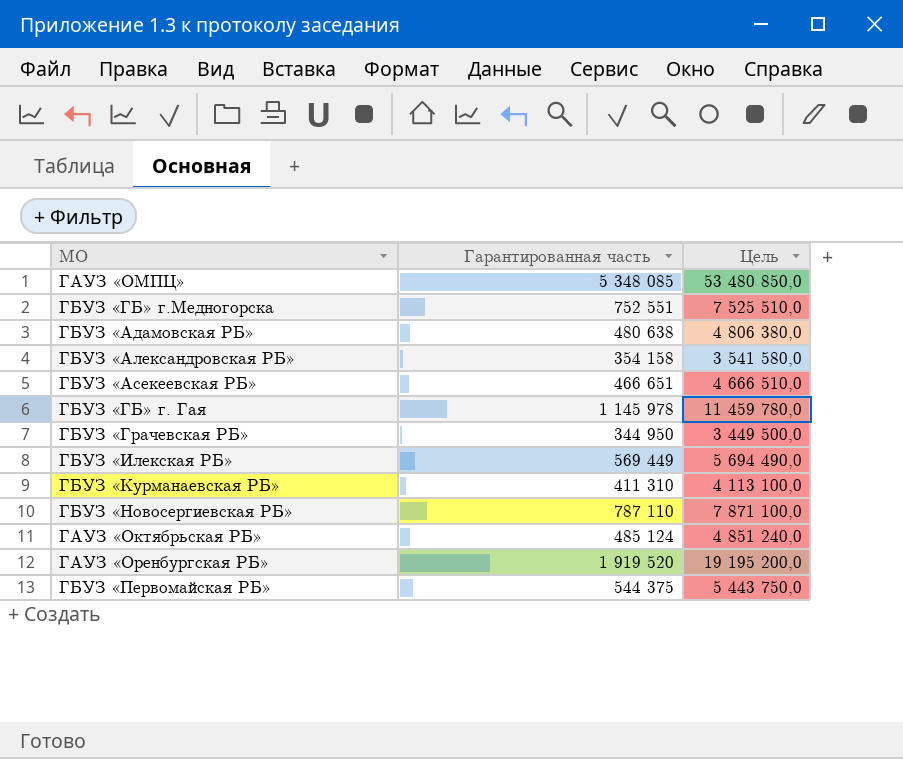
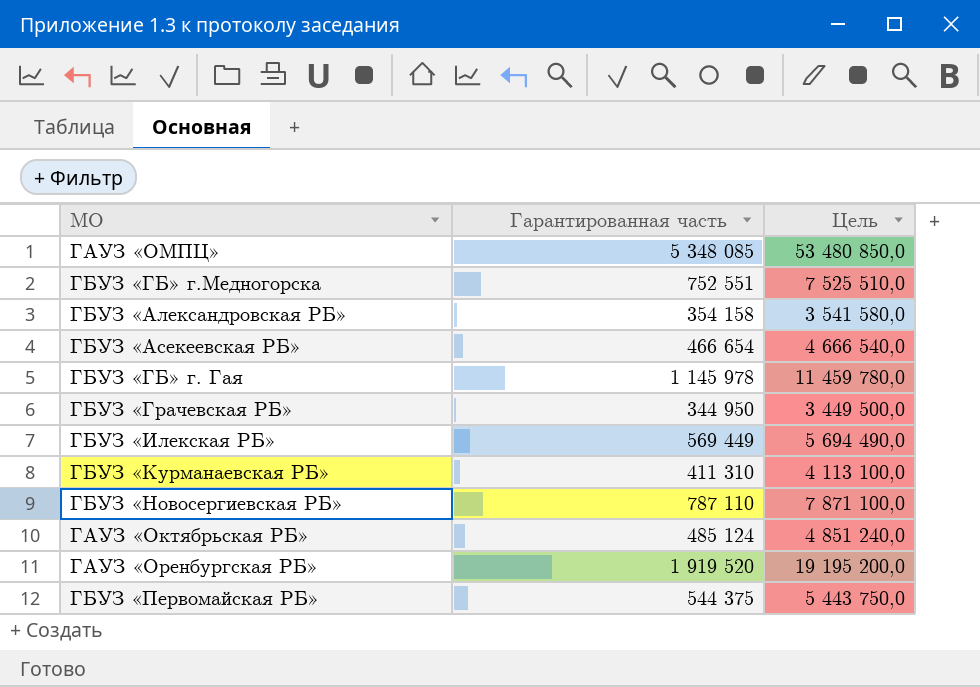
row ГБУЗ «Адамовская РБ»: 480 638 | 4 806 380,0 -> none
ГБУЗ «Асекеевская РБ» | Гарантированная часть: 466 651 -> 466 654
ГБУЗ «Асекеевская РБ» | Цель: 4 666 510,0 -> 4 666 540,0

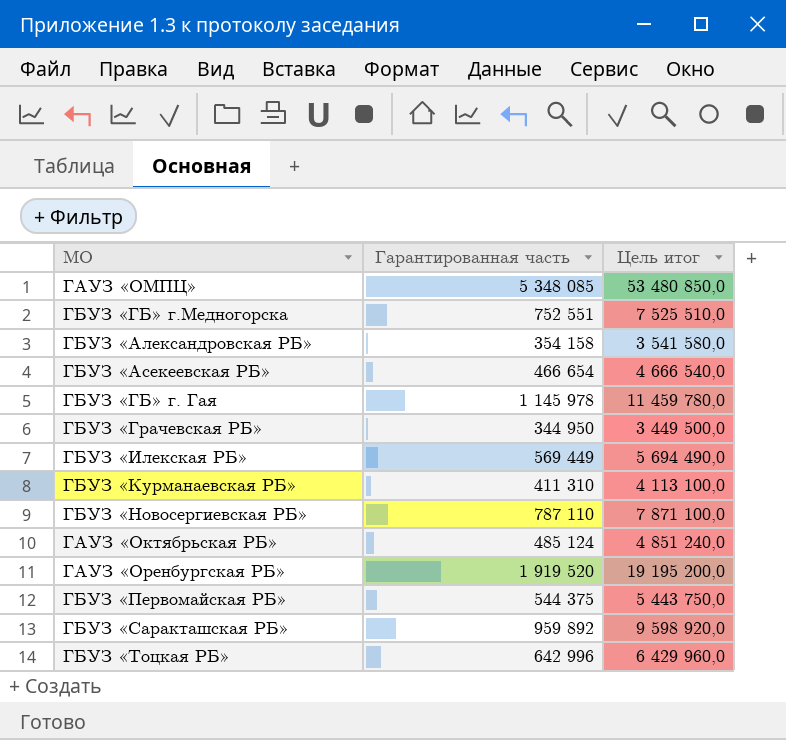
column name: Цель -> Цель итог
row ГБУЗ «Саракташская РБ»: none -> 959 892 | 9 598 920,0
row ГБУЗ «Тоцкая РБ»: none -> 642 996 | 6 429 960,0

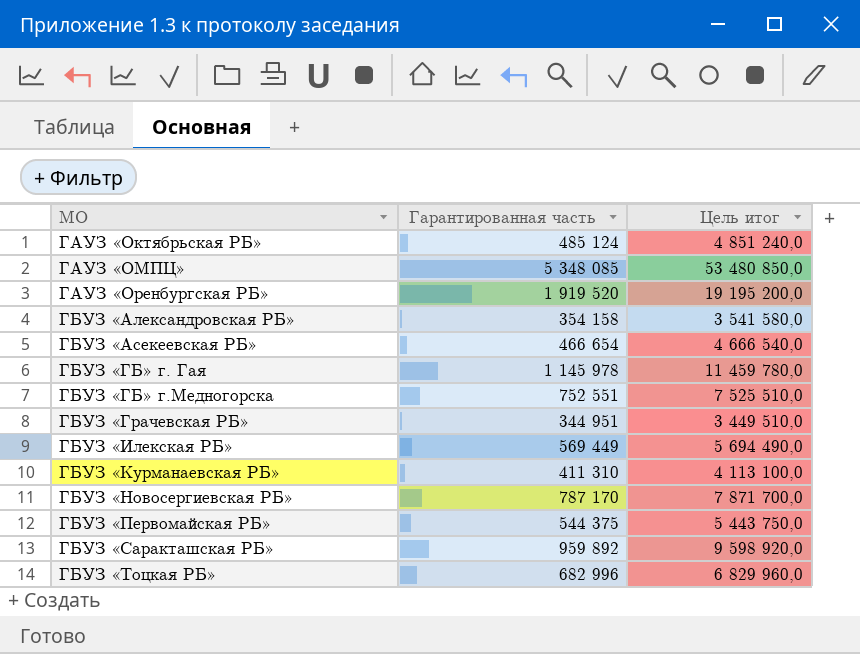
row order: none -> МО ascending
ГБУЗ «Грачевская РБ» | Гарантированная часть: 344 950 -> 344 951
ГБУЗ «Грачевская РБ» | Цель итог: 3 449 500,0 -> 3 449 510,0
ГБУЗ «Новосергиевская РБ» | Гарантированная часть: 787 110 -> 787 170
ГБУЗ «Новосергиевская РБ» | Цель итог: 7 871 100,0 -> 7 871 700,0
ГБУЗ «Тоцкая РБ» | Гарантированная часть: 642 996 -> 682 996
ГБУЗ «Тоцкая РБ» | Цель итог: 6 429 960,0 -> 6 829 960,0

